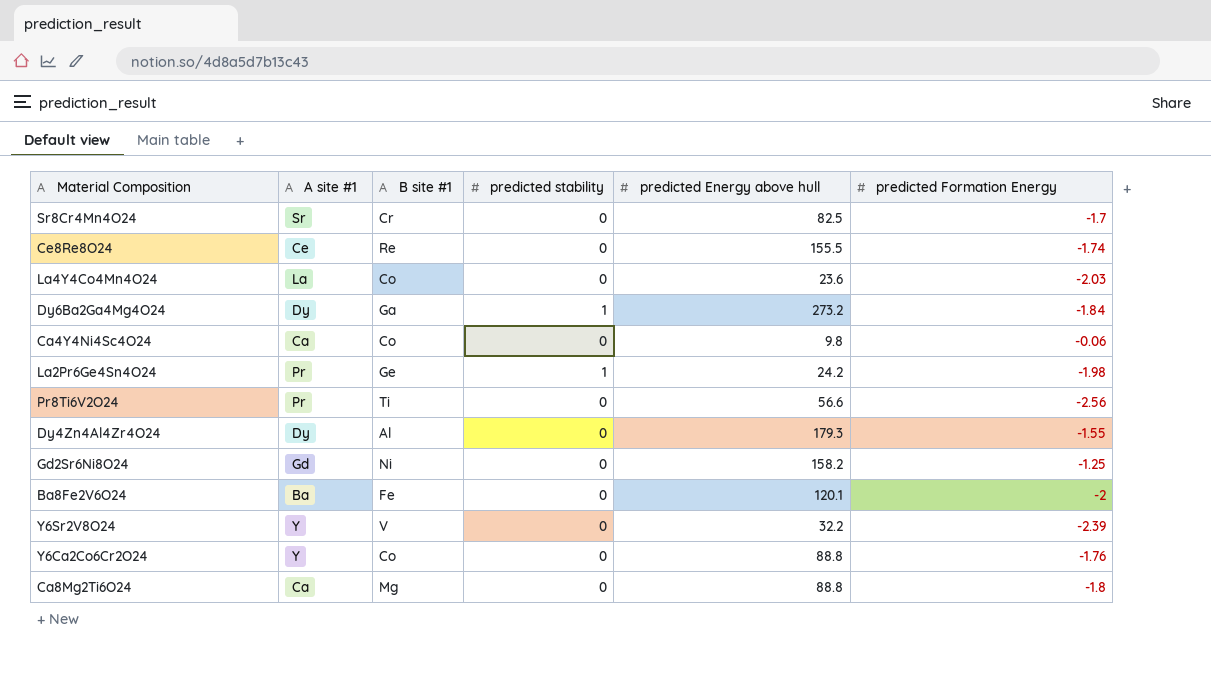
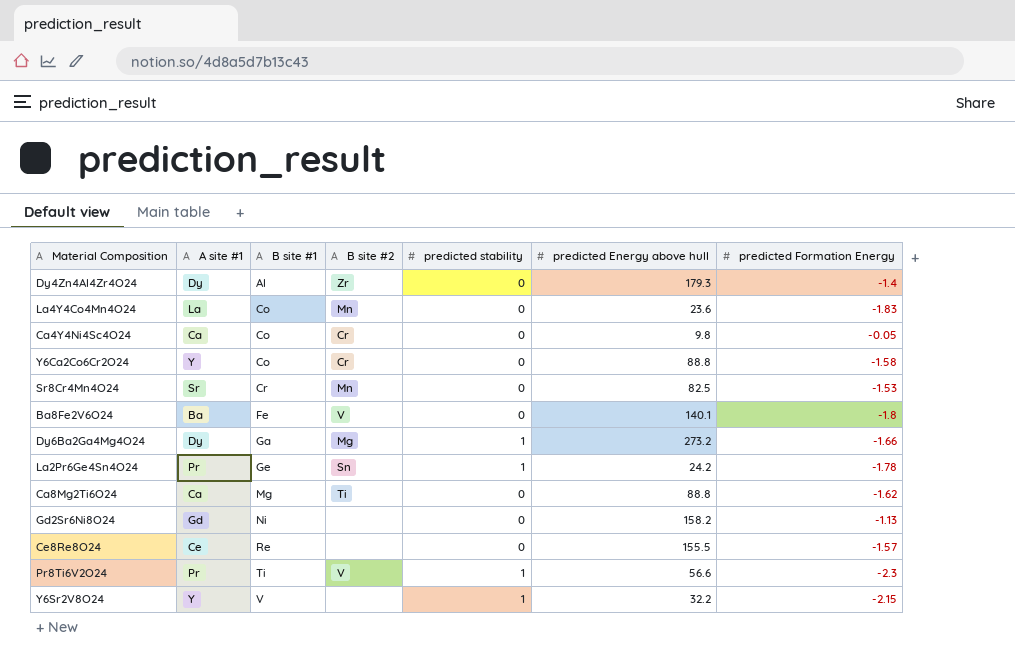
row order: none -> B site #1 ascending
column B site #2 | position: none -> 4
Dy4Zn4Al4Zr4O24 | predicted Formation Energy: -1.55 -> -1.4
La4Y4Co4Mn4O24 | predicted Formation Energy: -2.03 -> -1.83
Ca4Y4Ni4Sc4O24 | predicted Formation Energy: -0.06 -> -0.05
Y6Ca2Co6Cr2O24 | predicted Formation Energy: -1.76 -> -1.58
Sr8Cr4Mn4O24 | predicted Formation Energy: -1.7 -> -1.53
Ba8Fe2V6O24 | predicted Energy above hull: 120.1 -> 140.1
Ba8Fe2V6O24 | predicted Formation Energy: -2 -> -1.8
Dy6Ba2Ga4Mg4O24 | predicted Formation Energy: -1.84 -> -1.66
La2Pr6Ge4Sn4O24 | predicted Formation Energy: -1.98 -> -1.78
Ca8Mg2Ti6O24 | predicted Formation Energy: -1.8 -> -1.62
Gd2Sr6Ni8O24 | predicted Formation Energy: -1.25 -> -1.13
Ce8Re8O24 | predicted Formation Energy: -1.74 -> -1.57
Pr8Ti6V2O24 | predicted stability: 0 -> 1
Pr8Ti6V2O24 | predicted Formation Energy: -2.56 -> -2.3
Y6Sr2V8O24 | predicted stability: 0 -> 1
Y6Sr2V8O24 | predicted Formation Energy: -2.39 -> -2.15

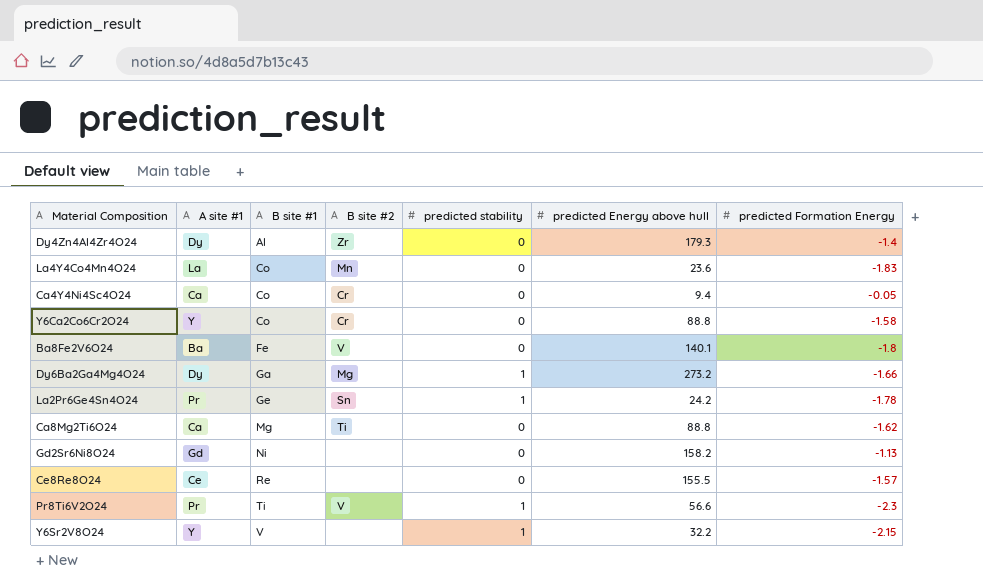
row Sr8Cr4Mn4O24: Sr | Cr | Mn | 0 | 82.5 | -1.53 -> none
Ca4Y4Ni4Sc4O24 | predicted Energy above hull: 9.8 -> 9.4

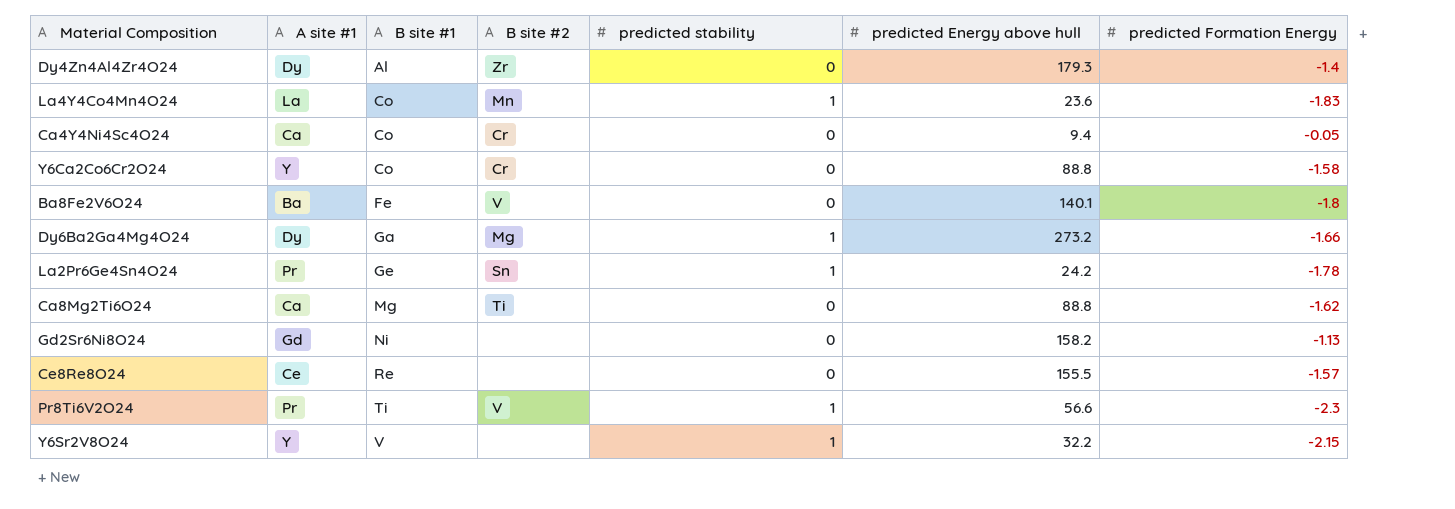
La4Y4Co4Mn4O24 | predicted stability: 0 -> 1

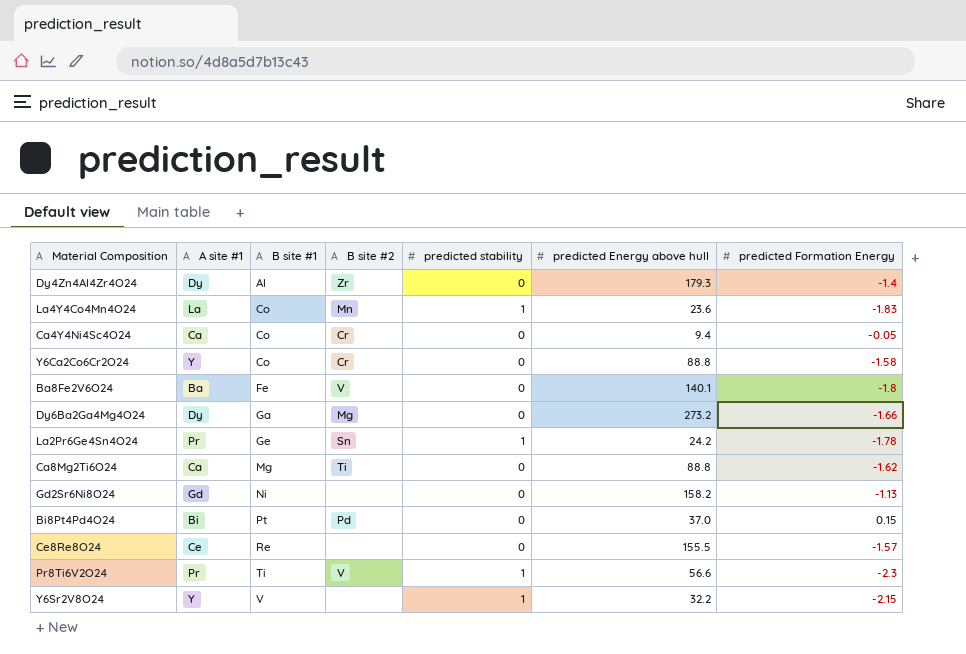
Dy6Ba2Ga4Mg4O24 | predicted stability: 1 -> 0
row Bi8Pt4Pd4O24: none -> Bi | Pt | Pd | 0 | 37.0 | 0.15

